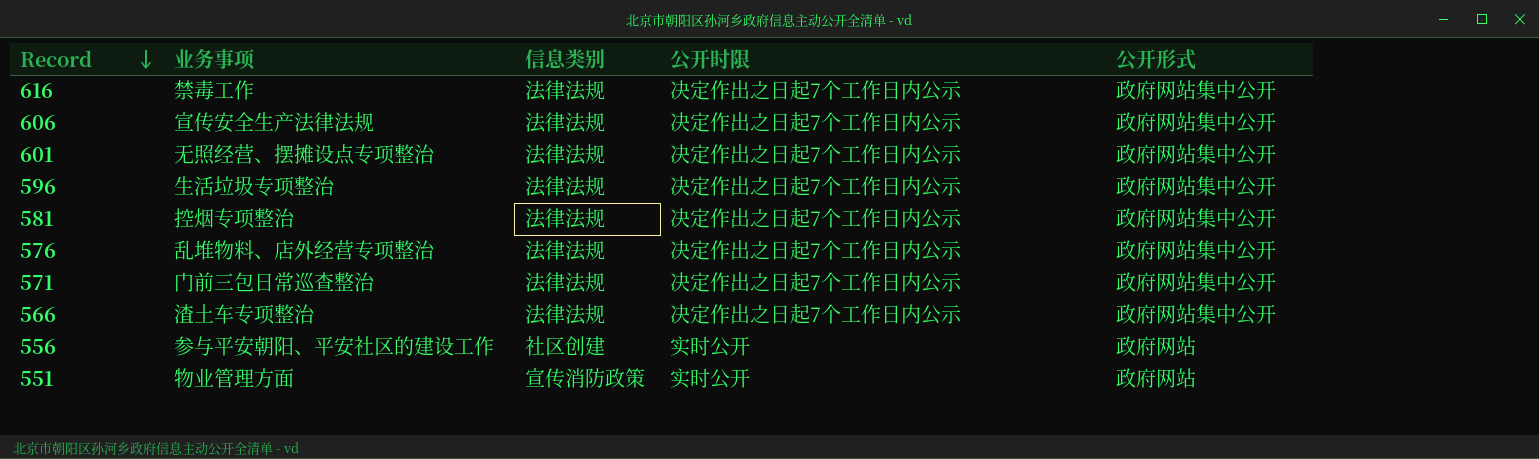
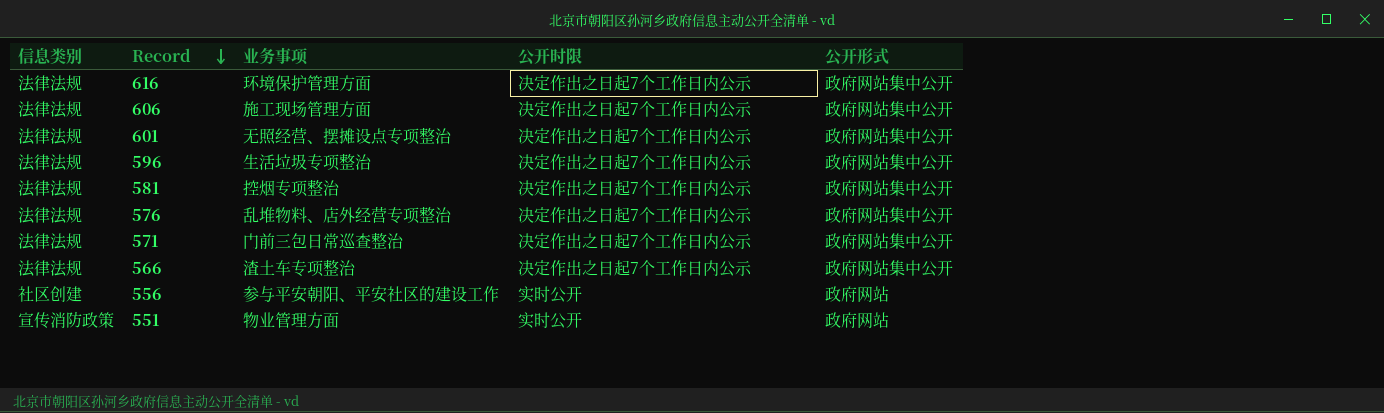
column 信息类别 | position: 3 -> 1
616 | 业务事项: 禁毒工作 -> 环境保护管理方面
606 | 业务事项: 宣传安全生产法律法规 -> 施工现场管理方面

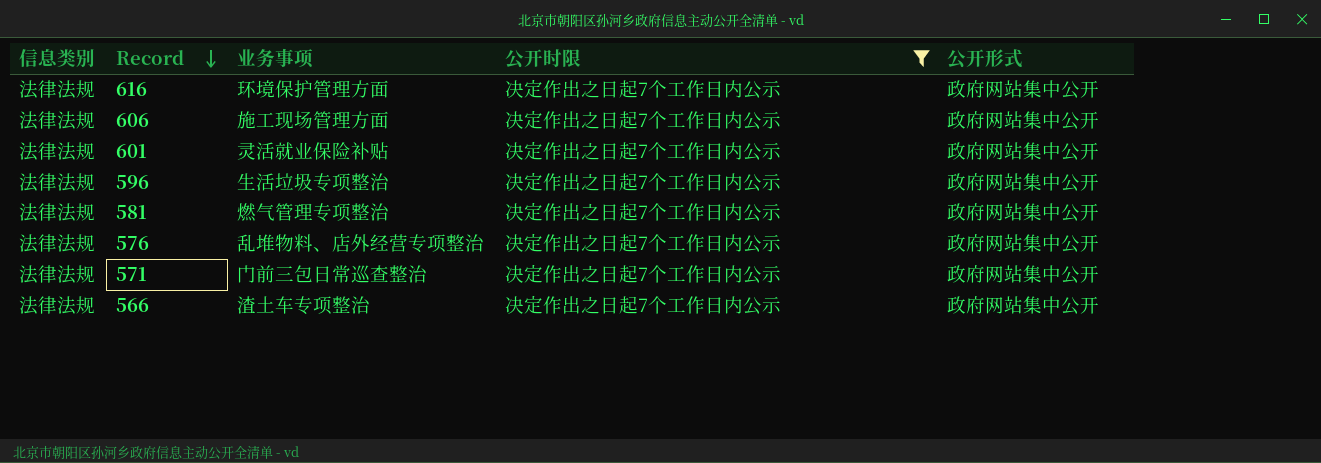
filter: none -> 公开时限 = 决定作出之日起7个工作日内公示
601 | 业务事项: 无照经营、摆摊设点专项整治 -> 灵活就业保险补贴
581 | 业务事项: 控烟专项整治 -> 燃气管理专项整治

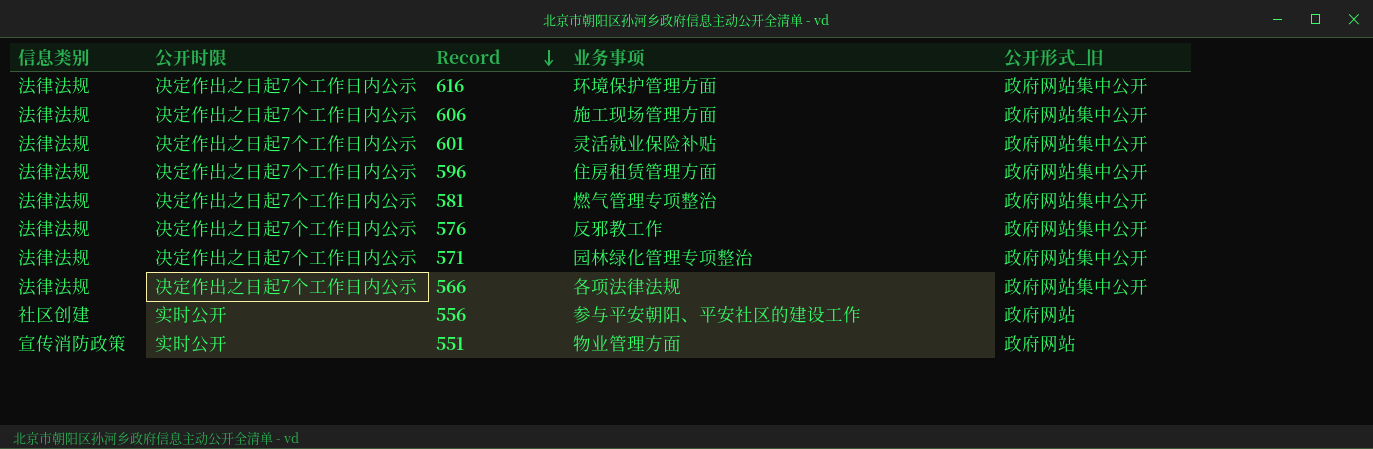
filter: 公开时限 = 决定作出之日起7个工作日内公示 -> none
column 公开时限 | position: 4 -> 2
column name: 公开形式 -> 公开形式_旧
596 | 业务事项: 生活垃圾专项整治 -> 住房租赁管理方面
576 | 业务事项: 乱堆物料、店外经营专项整治 -> 反邪教工作
571 | 业务事项: 门前三包日常巡查整治 -> 园林绿化管理专项整治
566 | 业务事项: 渣土车专项整治 -> 各项法律法规

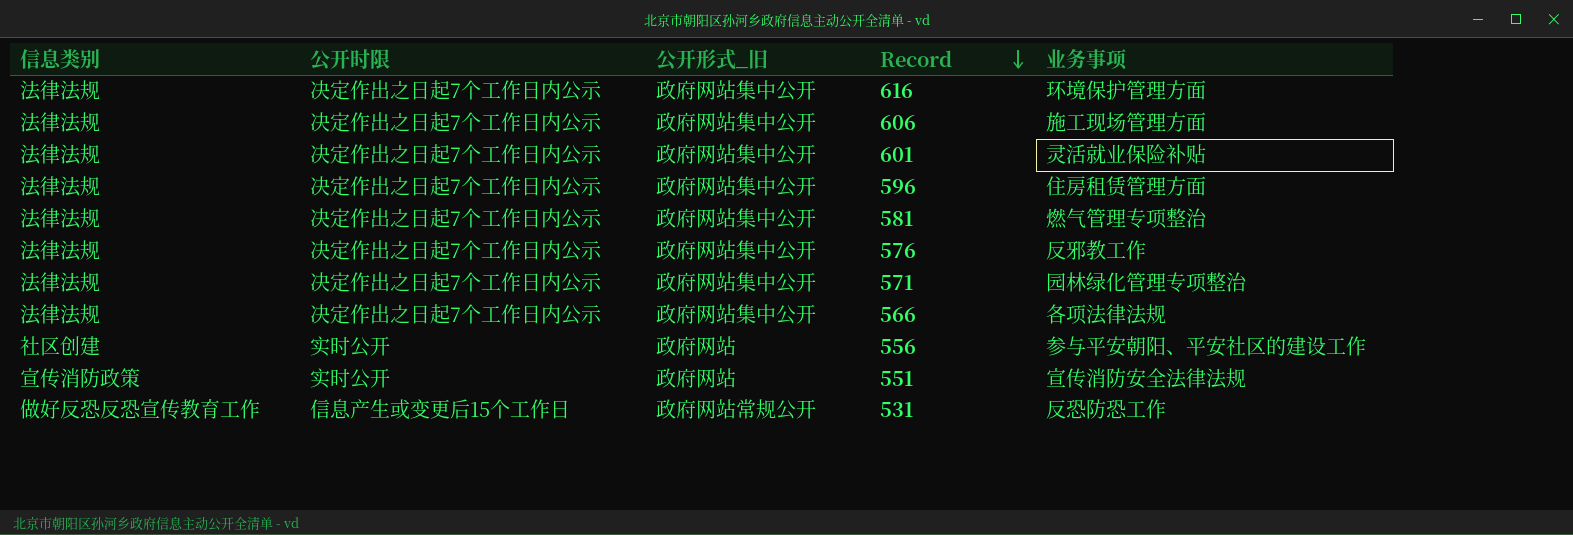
column 公开形式_旧 | position: 5 -> 3
551 | 业务事项: 物业管理方面 -> 宣传消防安全法律法规
row 531: none -> 做好反恐反恐宣传教育工作 | 信息产生或变更后15个工作日 | 政府网站常规公开 | 反恐防恐工作

